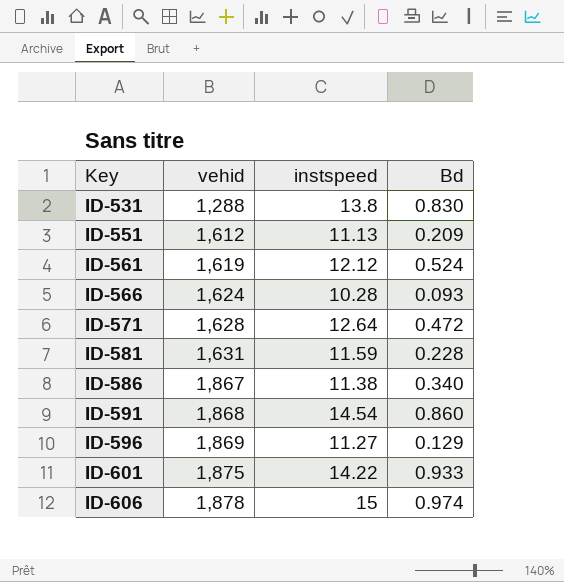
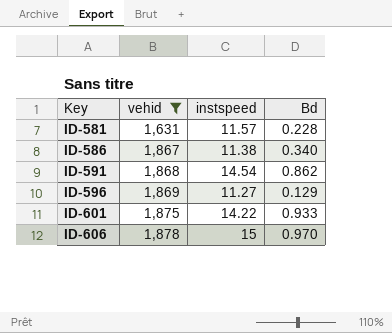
filter: none -> vehid >= 1,631
ID-581 | instspeed: 11.59 -> 11.57
ID-591 | Bd: 0.860 -> 0.862
ID-606 | Bd: 0.974 -> 0.970

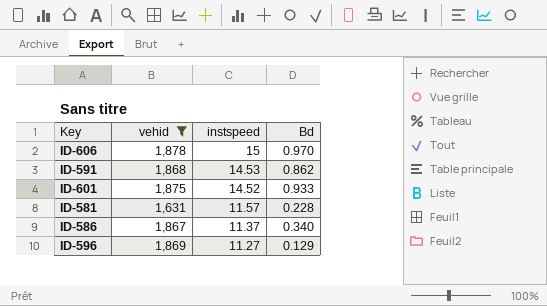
row order: Key ascending -> instspeed descending
ID-591 | instspeed: 14.54 -> 14.53
ID-601 | instspeed: 14.22 -> 14.52
ID-586 | instspeed: 11.38 -> 11.37

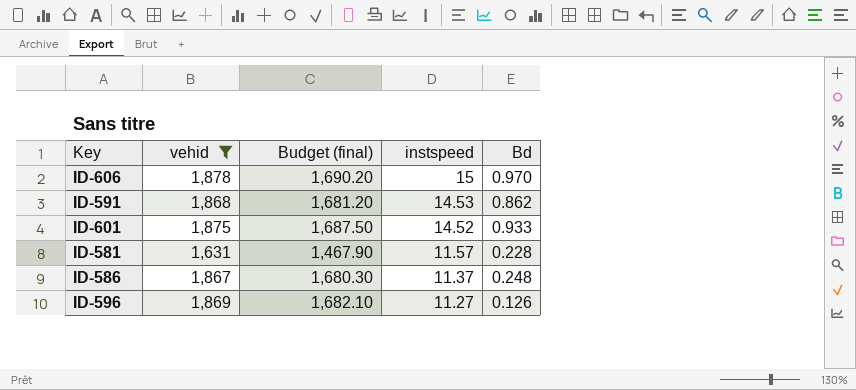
column Budget (final) | formula: none -> [vehid] * 0.9
ID-586 | Bd: 0.340 -> 0.248
ID-596 | Bd: 0.129 -> 0.126

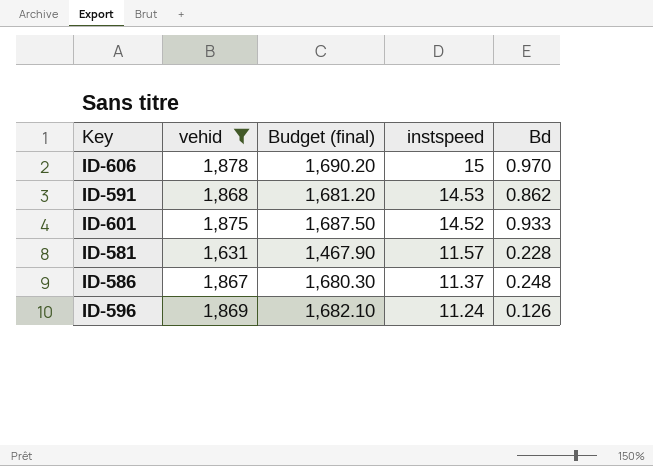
ID-596 | instspeed: 11.27 -> 11.24

